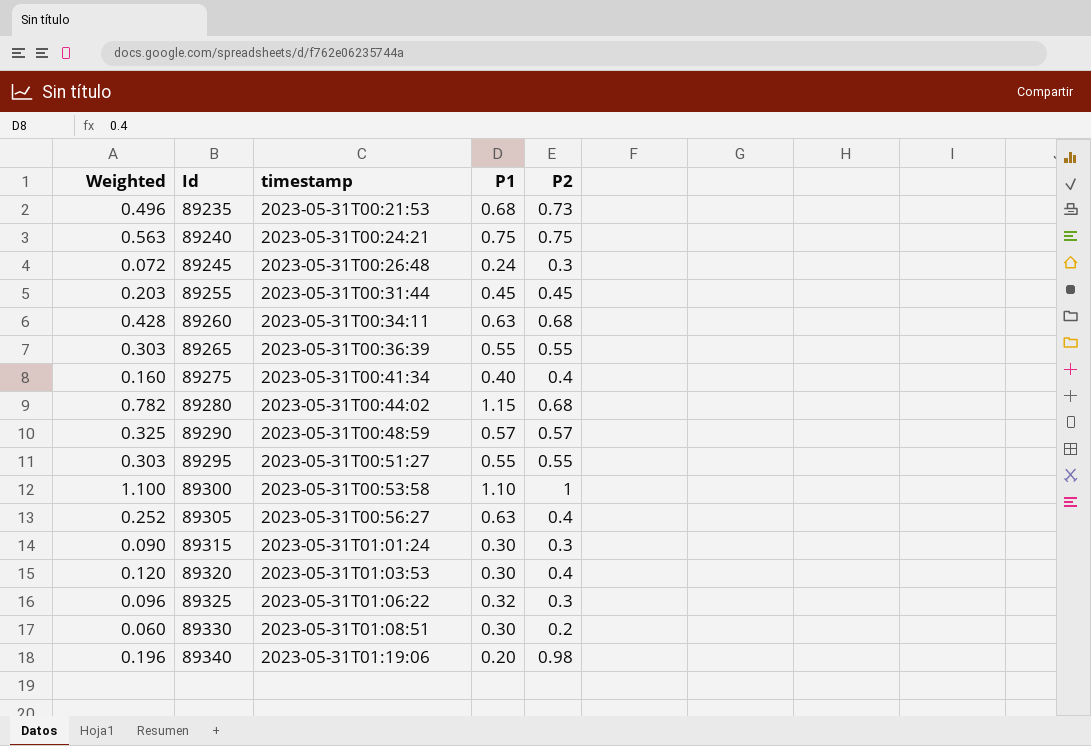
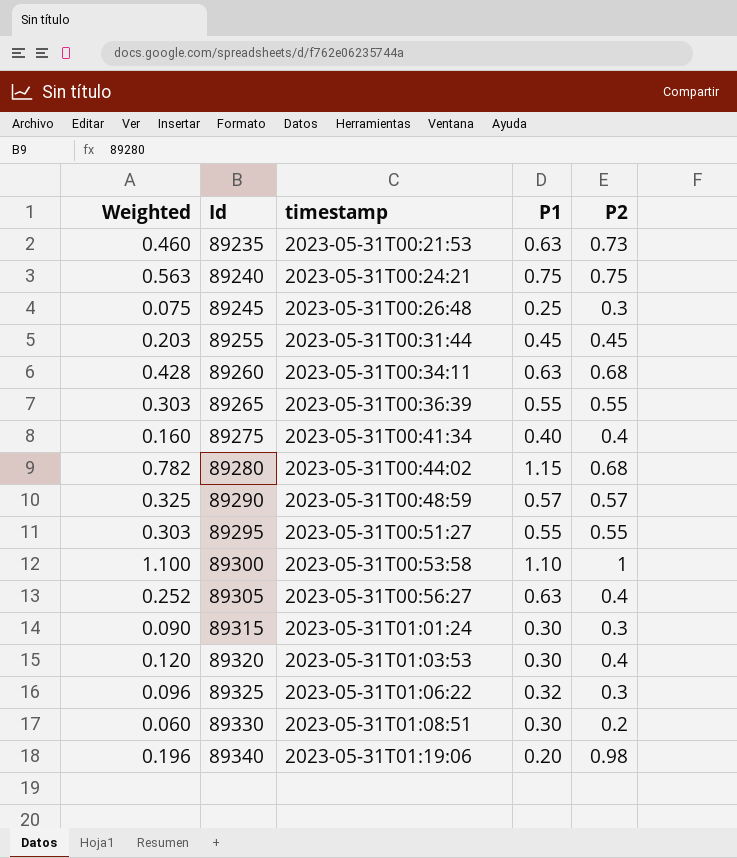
89235 | Weighted: 0.496 -> 0.460
89235 | P1: 0.68 -> 0.63
89245 | Weighted: 0.072 -> 0.075
89245 | P1: 0.24 -> 0.25

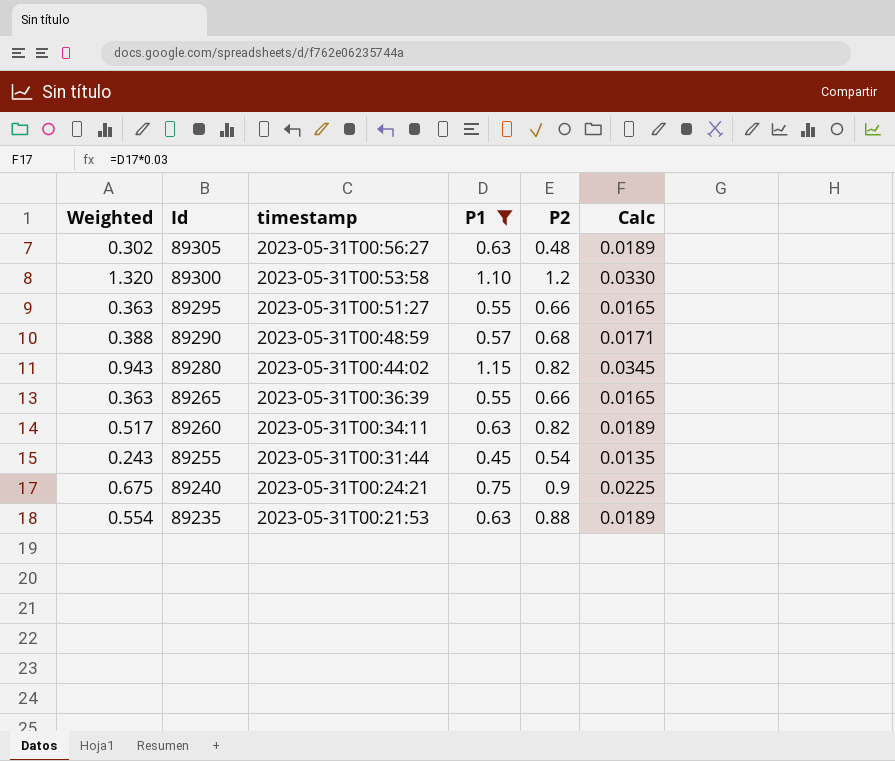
filter: none -> P1 >= 0.45
row order: Id ascending -> Id descending
column Calc | formula: none -> [P1] * 0.03
89305 | Weighted: 0.252 -> 0.302
89305 | P2: 0.4 -> 0.48
89300 | Weighted: 1.100 -> 1.320
89300 | P2: 1 -> 1.2
89295 | Weighted: 0.303 -> 0.363
89295 | P2: 0.55 -> 0.66
89290 | Weighted: 0.325 -> 0.388
89290 | P2: 0.57 -> 0.68
89280 | Weighted: 0.782 -> 0.943
89280 | P2: 0.68 -> 0.82
89265 | Weighted: 0.303 -> 0.363
89265 | P2: 0.55 -> 0.66
89260 | Weighted: 0.428 -> 0.517
89260 | P2: 0.68 -> 0.82
89255 | Weighted: 0.203 -> 0.243
89255 | P2: 0.45 -> 0.54
89240 | Weighted: 0.563 -> 0.675
89240 | P2: 0.75 -> 0.9
89235 | Weighted: 0.460 -> 0.554
89235 | P2: 0.73 -> 0.88

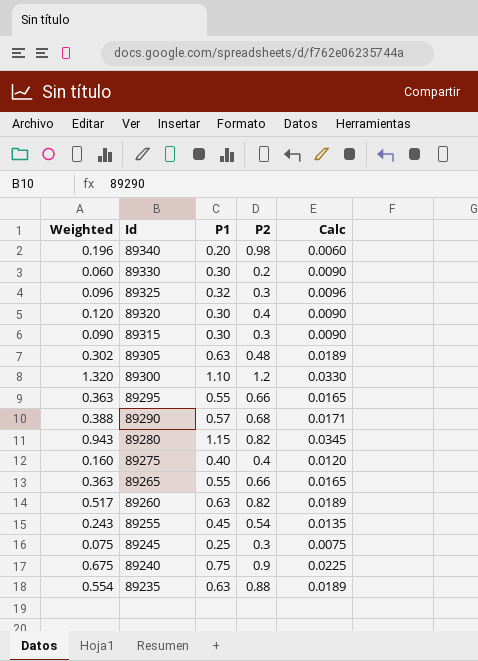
filter: P1 >= 0.45 -> none
column timestamp | position: 3 -> none

